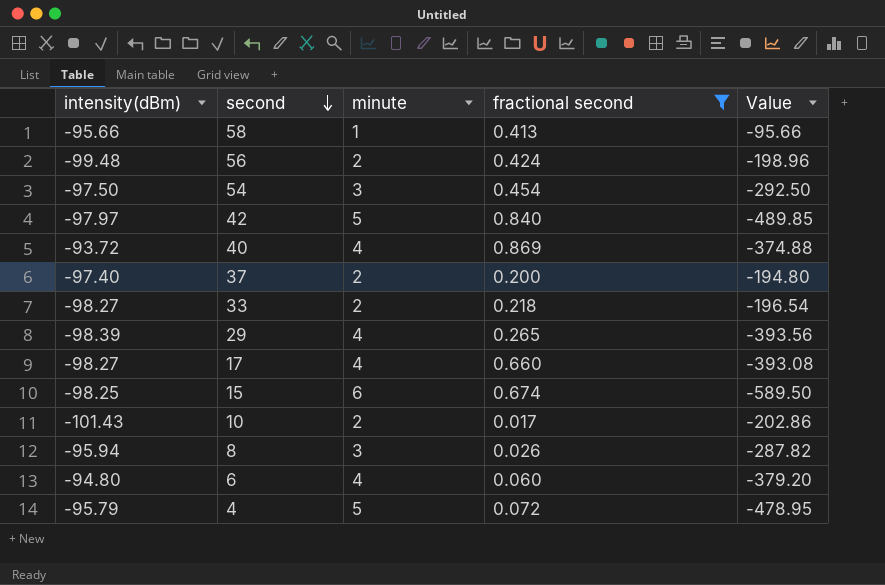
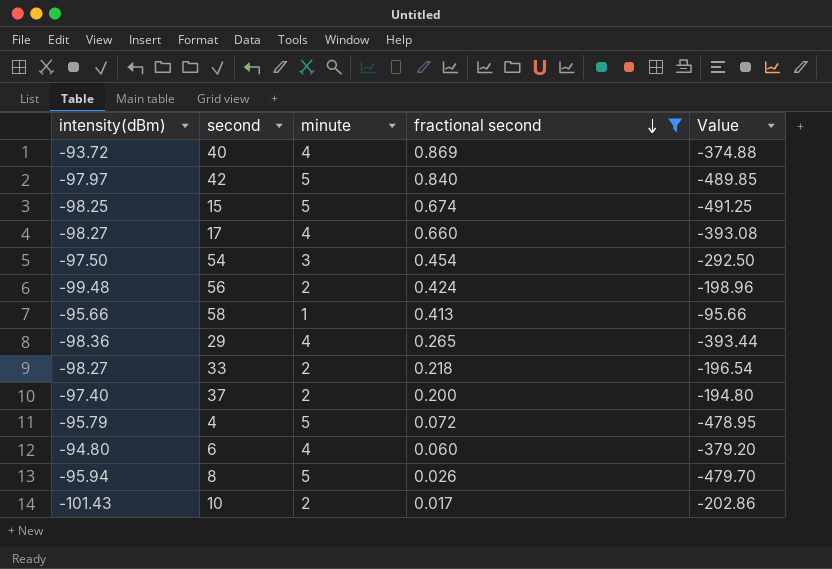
row order: second descending -> fractional second descending
15 | minute: 6 -> 5
15 | Value: -589.50 -> -491.25
29 | intensity(dBm): -98.39 -> -98.36
29 | Value: -393.56 -> -393.44
8 | minute: 3 -> 5
8 | Value: -287.82 -> -479.70

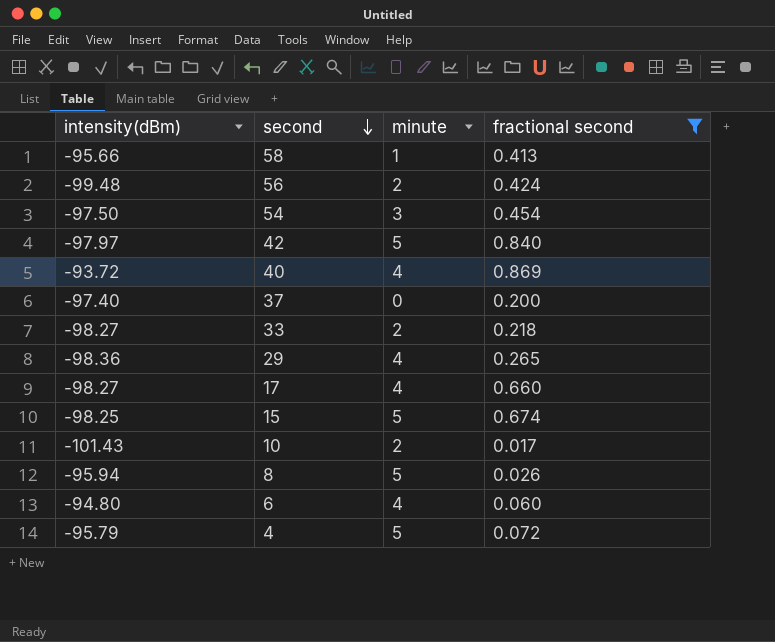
row order: fractional second descending -> second descending
column Value | formula: [intensity(dBm)] * [minute] -> none
37 | minute: 2 -> 0

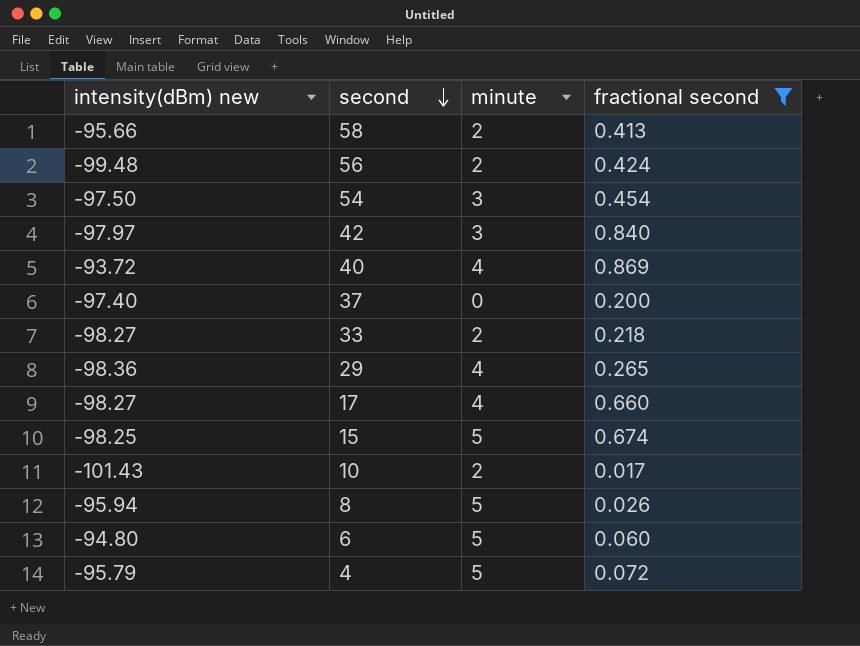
column name: intensity(dBm) -> intensity(dBm) new
58 | minute: 1 -> 2
42 | minute: 5 -> 3
6 | minute: 4 -> 5

